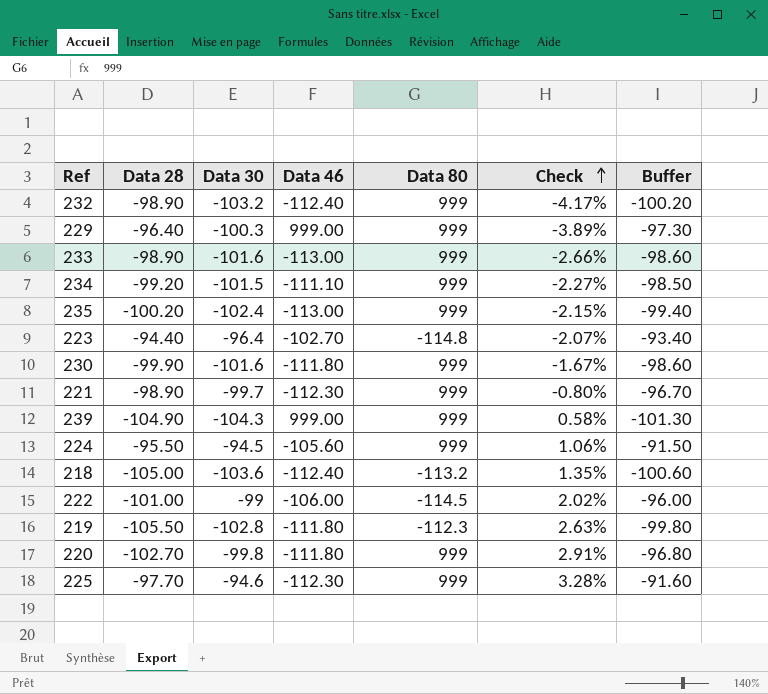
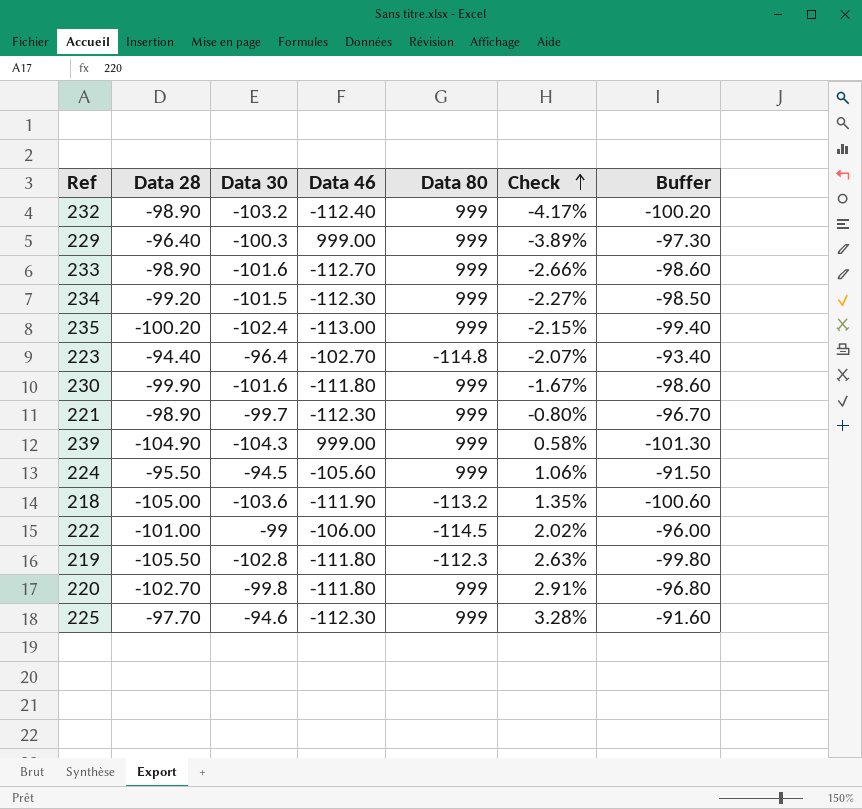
233 | Data 46: -113.00 -> -112.70
234 | Data 46: -111.10 -> -112.30
218 | Data 46: -112.40 -> -111.90

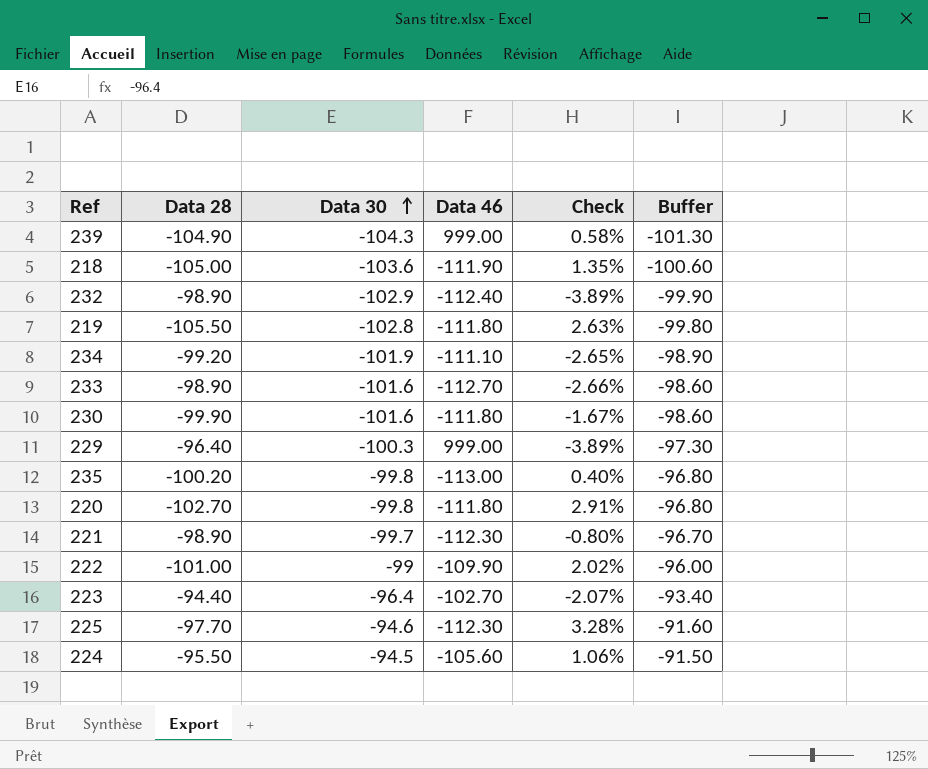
row order: Check ascending -> Data 30 ascending
column Data 80 | position: 5 -> none
232 | Data 30: -103.2 -> -102.9
232 | Check: -4.17% -> -3.89%
232 | Buffer: -100.20 -> -99.90
234 | Data 30: -101.5 -> -101.9
234 | Data 46: -112.30 -> -111.10
234 | Check: -2.27% -> -2.65%
234 | Buffer: -98.50 -> -98.90
235 | Data 30: -102.4 -> -99.8
235 | Check: -2.15% -> 0.40%
235 | Buffer: -99.40 -> -96.80
222 | Data 46: -106.00 -> -109.90

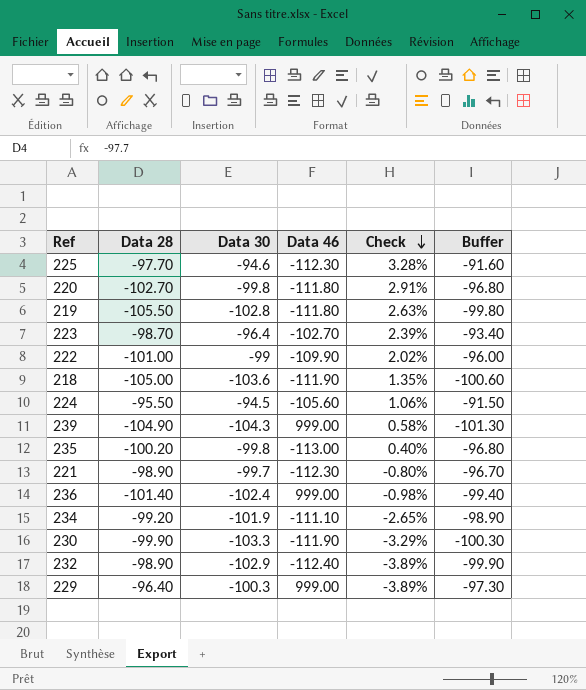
row order: Data 30 ascending -> Check descending
row 233: -98.90 | -101.6 | -112.70 | -2.66% | -98.60 -> none
223 | Data 28: -94.40 -> -98.70
223 | Check: -2.07% -> 2.39%
row 236: none -> -101.40 | -102.4 | 999.00 | -0.98% | -99.40
230 | Data 30: -101.6 -> -103.3
230 | Data 46: -111.80 -> -111.90
230 | Check: -1.67% -> -3.29%
230 | Buffer: -98.60 -> -100.30

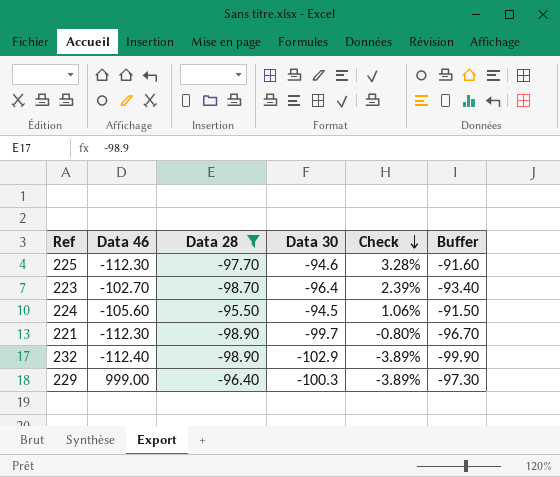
filter: none -> Data 28 >= -98.90
column Data 46 | position: 4 -> 2

